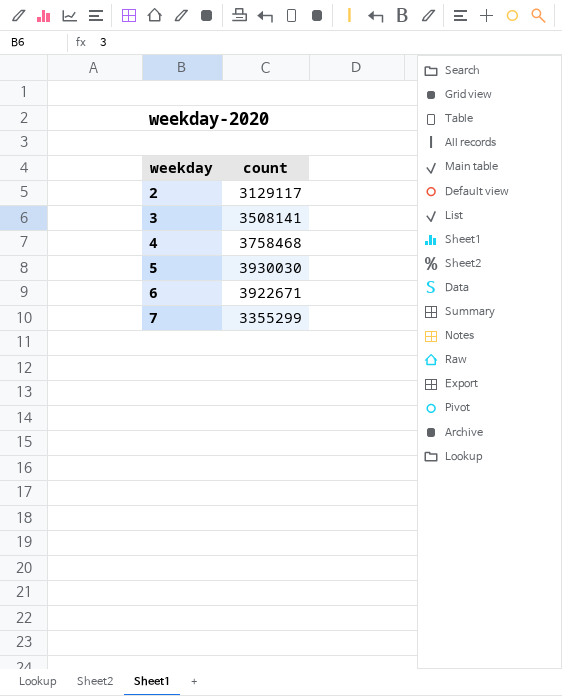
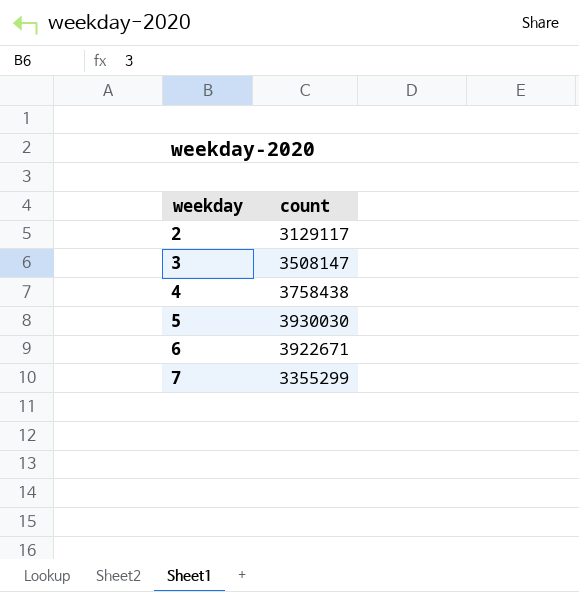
3 | count: 3508141 -> 3508147
4 | count: 3758468 -> 3758438

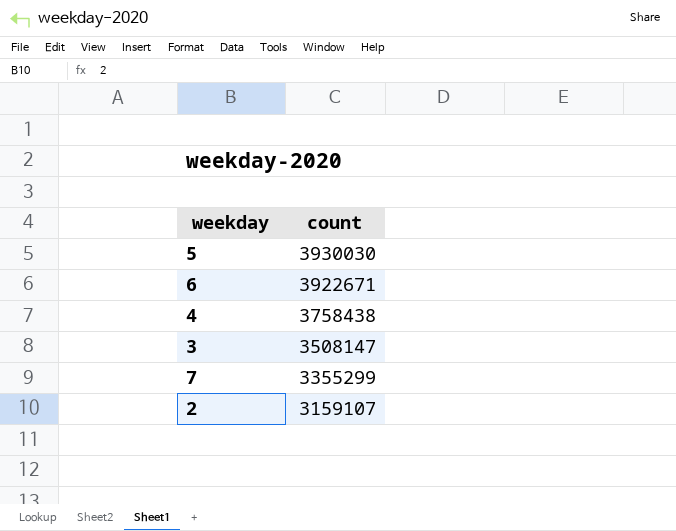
row order: weekday ascending -> count descending
2 | count: 3129117 -> 3159107

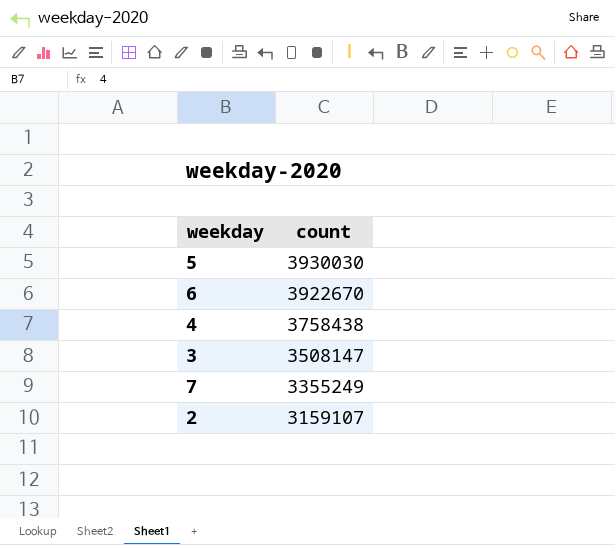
6 | count: 3922671 -> 3922670
7 | count: 3355299 -> 3355249

